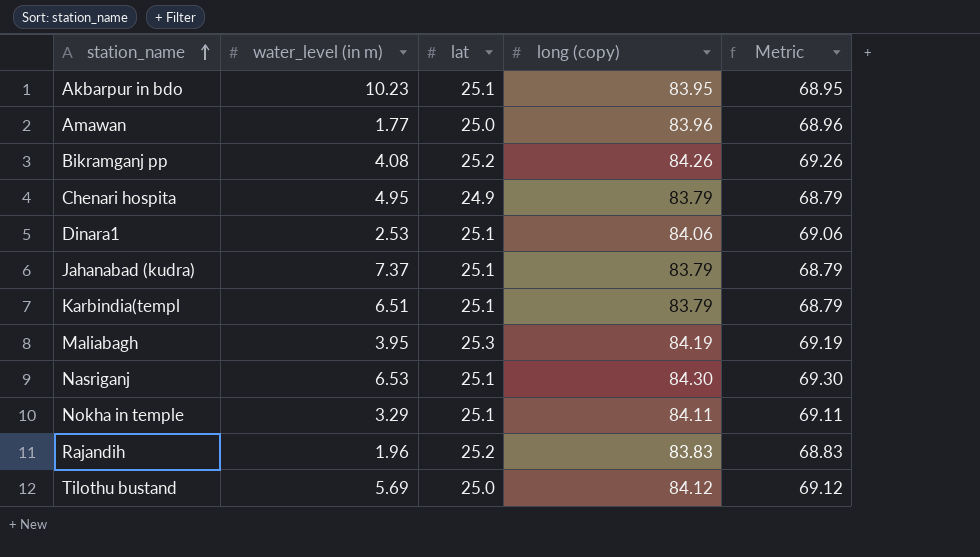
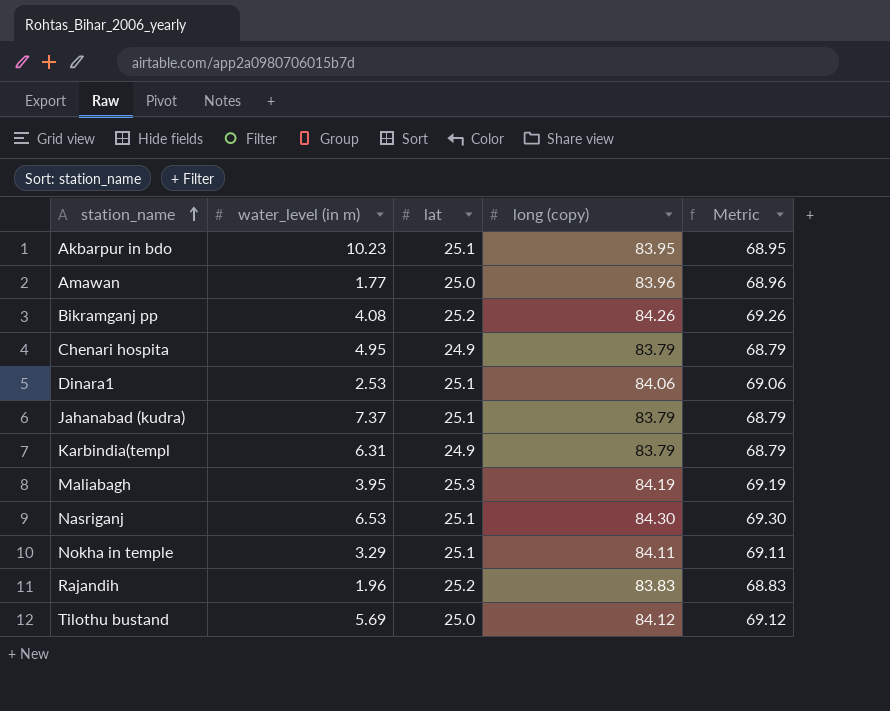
Karbindia(templ | water_level (in m): 6.51 -> 6.31
Karbindia(templ | lat: 25.1 -> 24.9

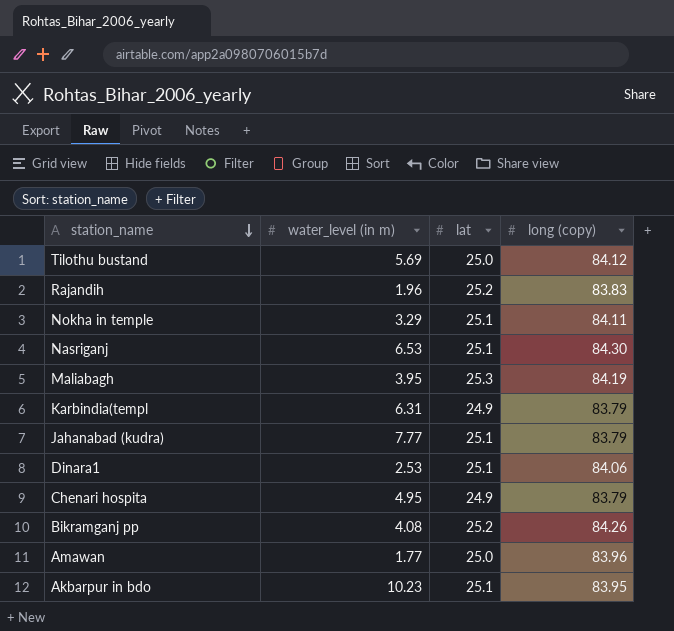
row order: station_name ascending -> station_name descending
column Metric | formula: [long (copy)] - 15 -> none
Jahanabad (kudra) | water_level (in m): 7.37 -> 7.77

